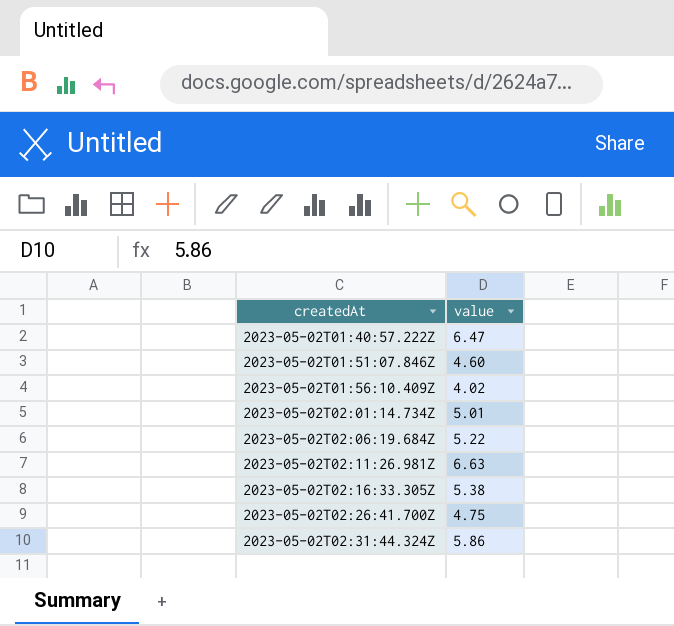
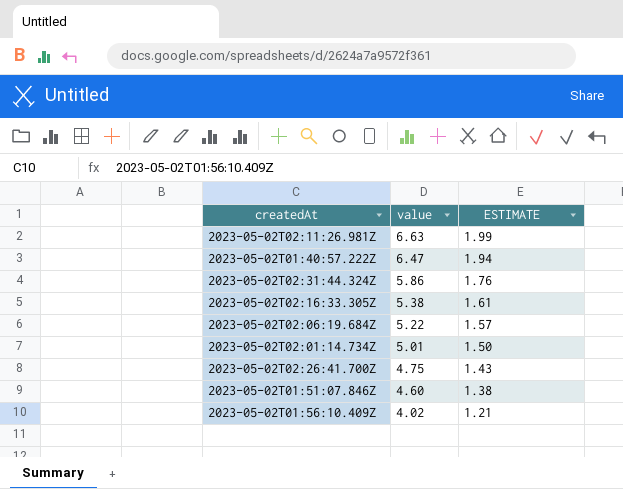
row order: createdAt ascending -> value descending
column ESTIMATE | formula: none -> [value] * 0.3

